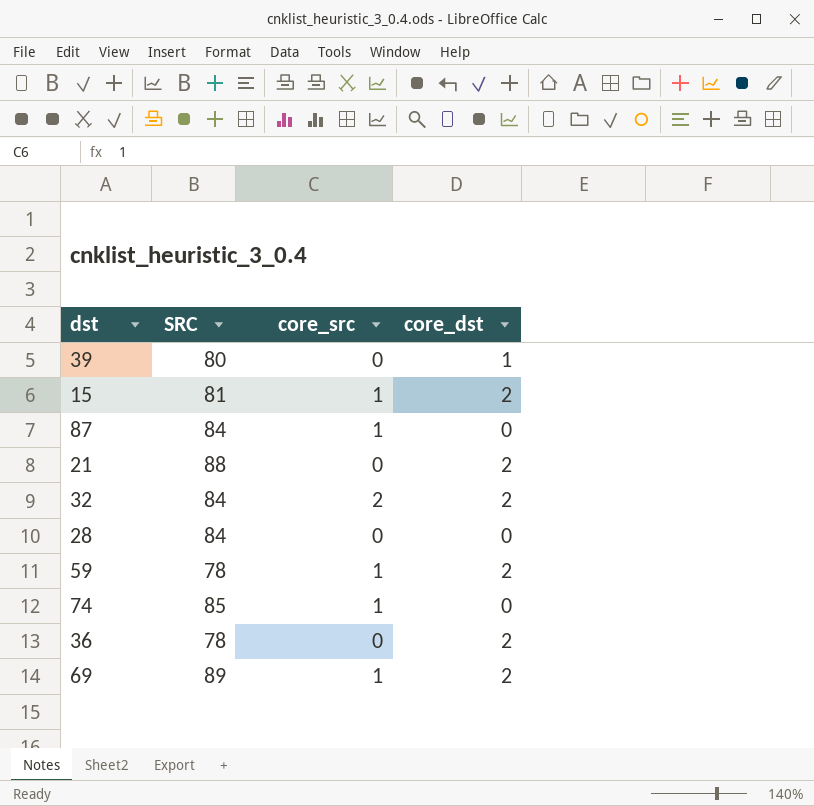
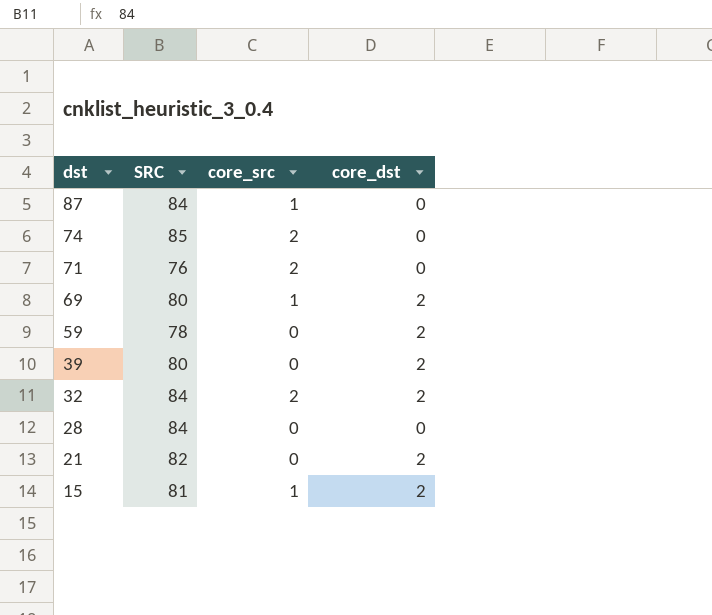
row order: none -> dst descending
row 36: 78 | 0 | 2 -> none
74 | core_src: 1 -> 2
row 71: none -> 76 | 2 | 0
69 | SRC: 89 -> 80
59 | core_src: 1 -> 0
39 | core_dst: 1 -> 2
21 | SRC: 88 -> 82

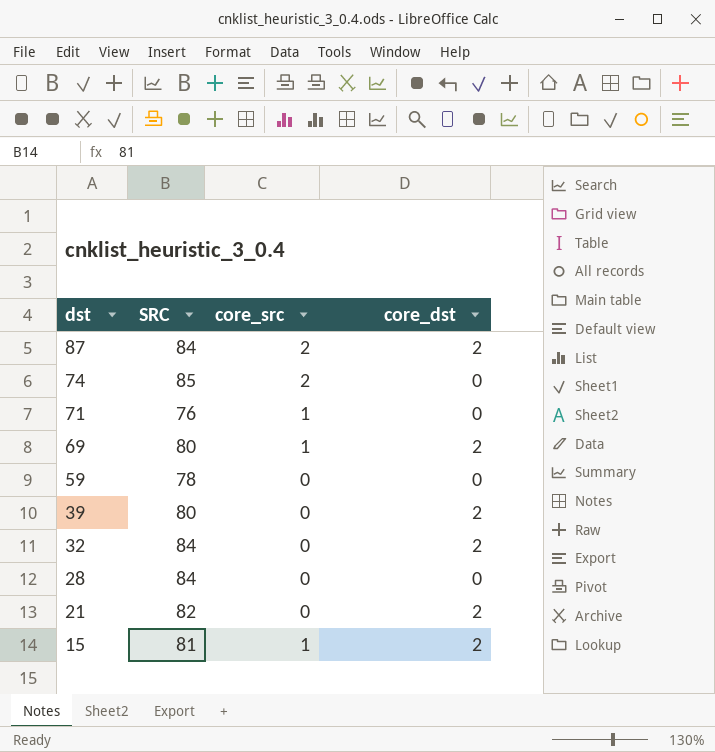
87 | core_src: 1 -> 2
87 | core_dst: 0 -> 2
71 | core_src: 2 -> 1
59 | core_dst: 2 -> 0
32 | core_src: 2 -> 0

